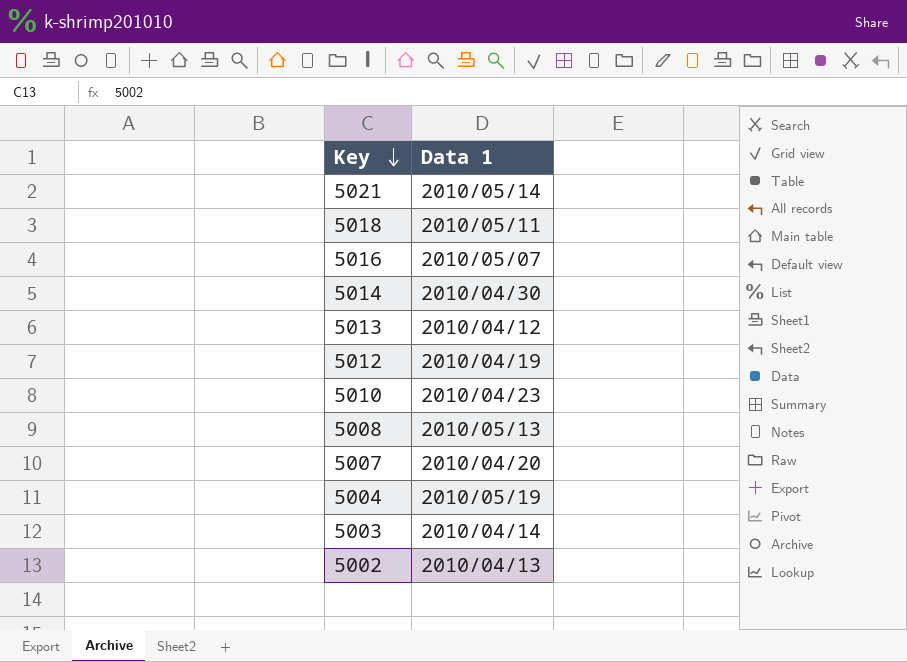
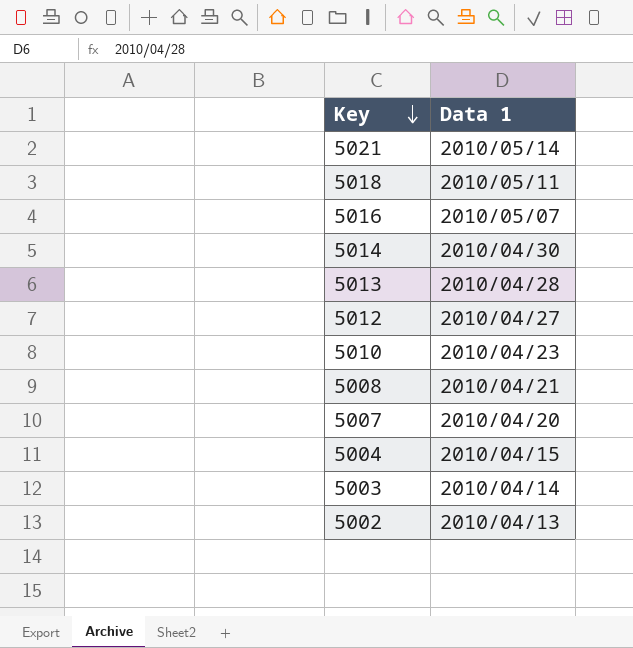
5013 | Data 1: 2010/04/12 -> 2010/04/28
5012 | Data 1: 2010/04/19 -> 2010/04/27
5008 | Data 1: 2010/05/13 -> 2010/04/21
5004 | Data 1: 2010/05/19 -> 2010/04/15

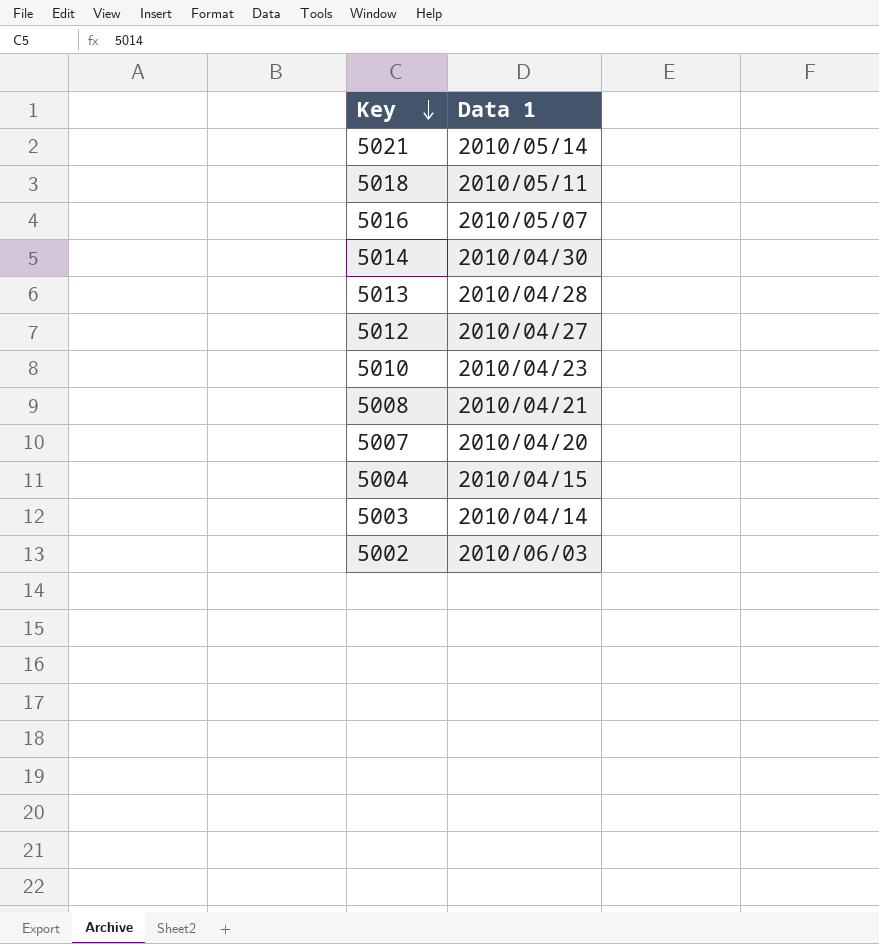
5002 | Data 1: 2010/04/13 -> 2010/06/03

